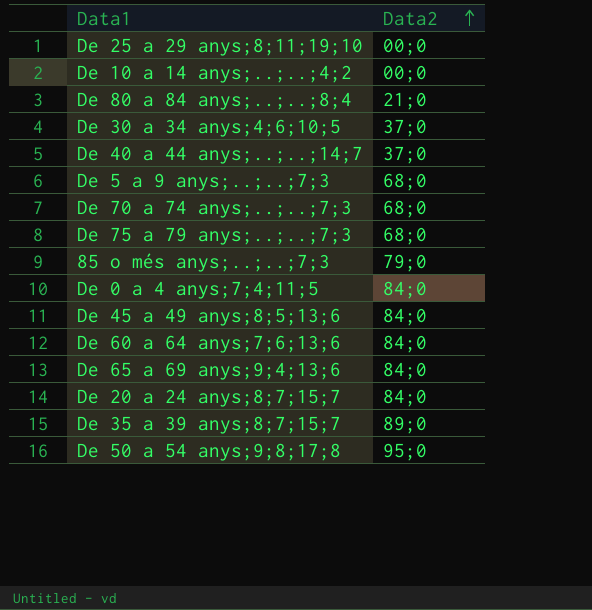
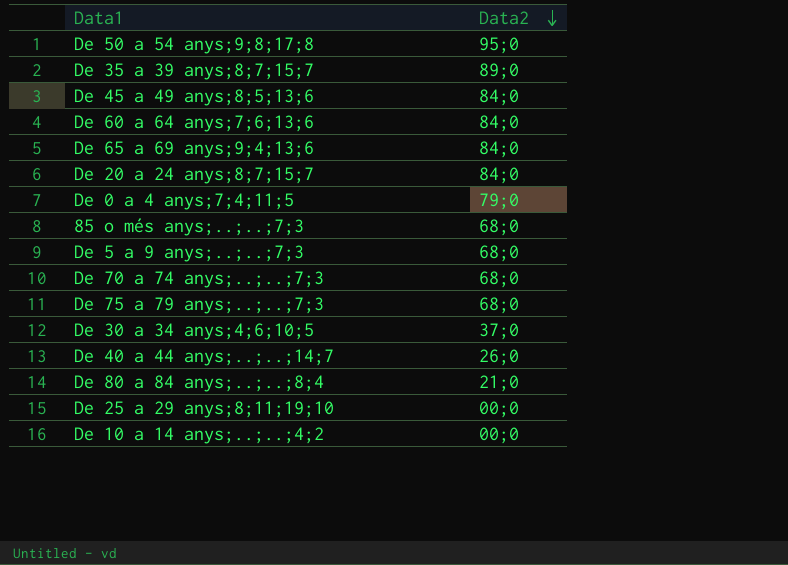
row order: Data2 ascending -> Data2 descending
De 0 a 4 anys;7;4;11;5 | Data2: 84;0 -> 79;0
85 o més anys;..;..;7;3 | Data2: 79;0 -> 68;0
De 40 a 44 anys;..;..;14;7 | Data2: 37;0 -> 26;0

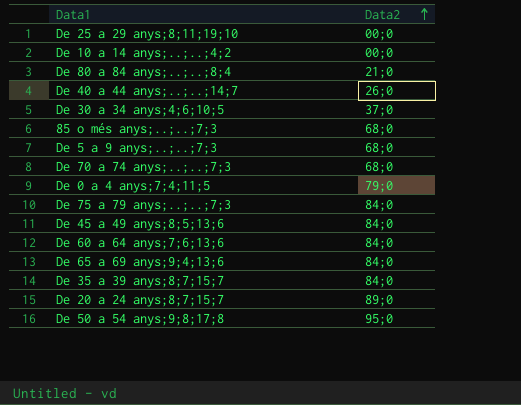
row order: Data2 descending -> Data2 ascending
De 75 a 79 anys;..;..;7;3 | Data2: 68;0 -> 84;0
De 35 a 39 anys;8;7;15;7 | Data2: 89;0 -> 84;0
De 20 a 24 anys;8;7;15;7 | Data2: 84;0 -> 89;0

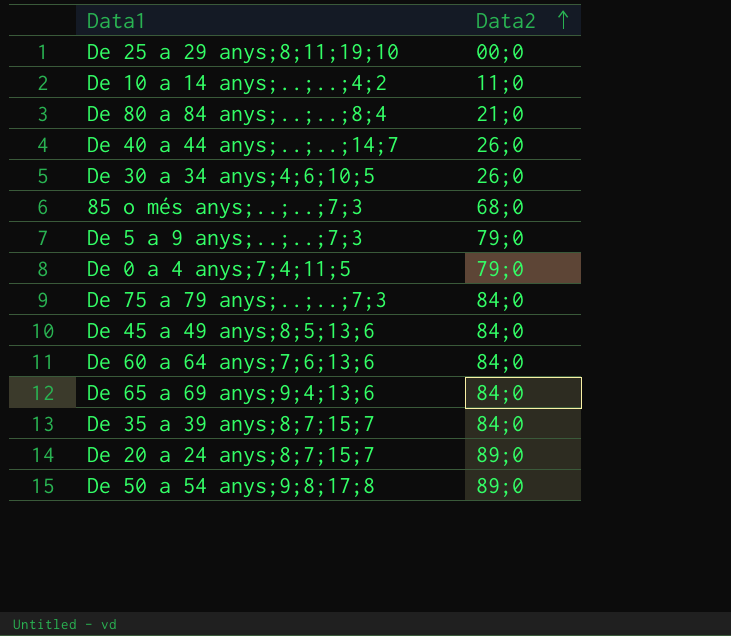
row De 70 a 74 anys;..;..;7;3: 68;0 -> none
De 10 a 14 anys;..;..;4;2 | Data2: 00;0 -> 11;0
De 30 a 34 anys;4;6;10;5 | Data2: 37;0 -> 26;0
De 5 a 9 anys;..;..;7;3 | Data2: 68;0 -> 79;0
De 50 a 54 anys;9;8;17;8 | Data2: 95;0 -> 89;0

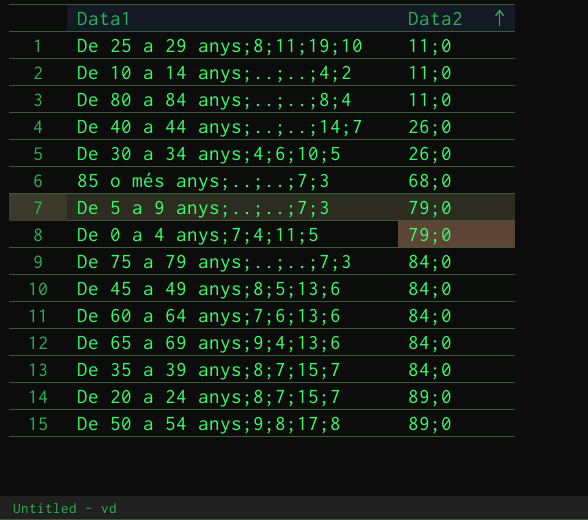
De 25 a 29 anys;8;11;19;10 | Data2: 00;0 -> 11;0
De 80 a 84 anys;..;..;8;4 | Data2: 21;0 -> 11;0

